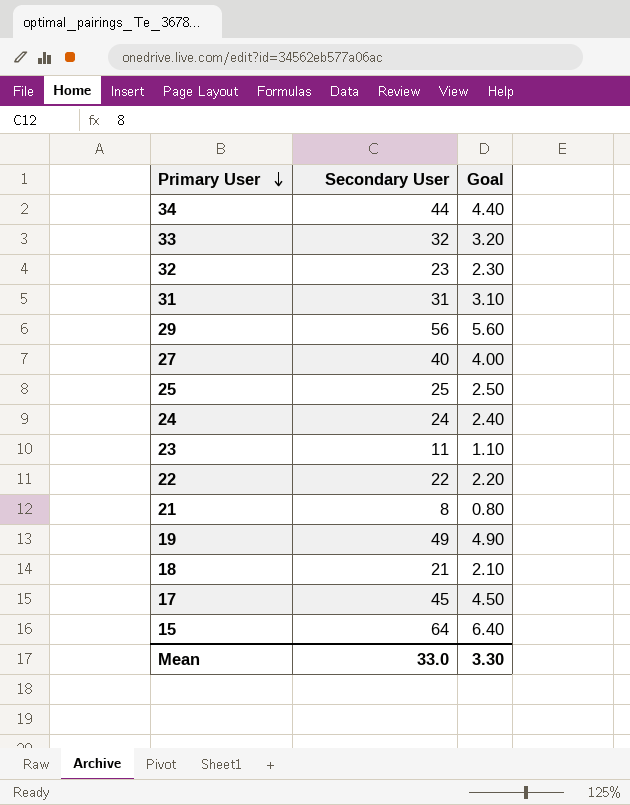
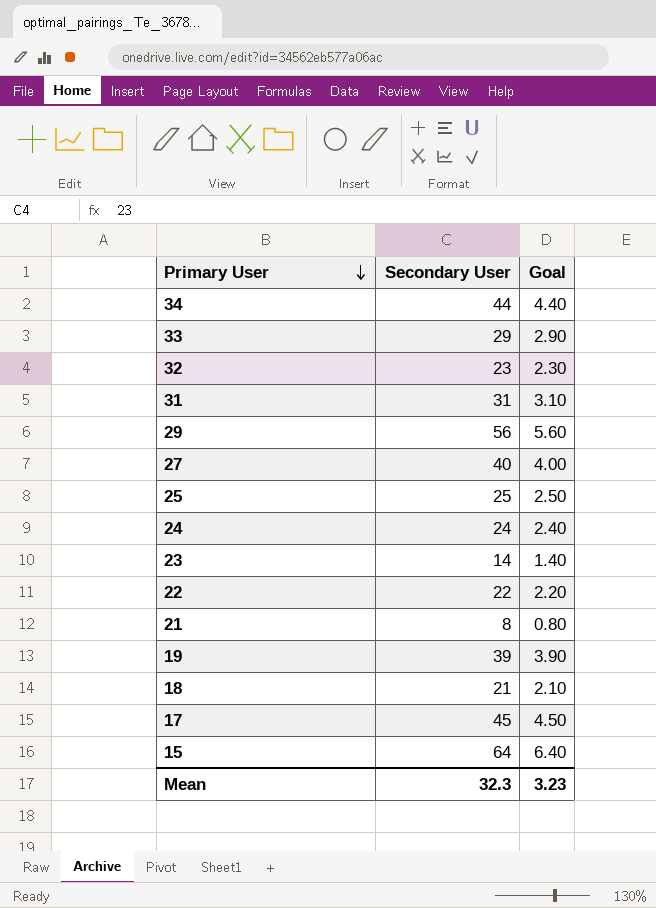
33 | Secondary User: 32 -> 29
33 | Goal: 3.20 -> 2.90
23 | Secondary User: 11 -> 14
23 | Goal: 1.10 -> 1.40
19 | Secondary User: 49 -> 39
19 | Goal: 4.90 -> 3.90
Mean | Secondary User: 33.0 -> 32.3
Mean | Goal: 3.30 -> 3.23

